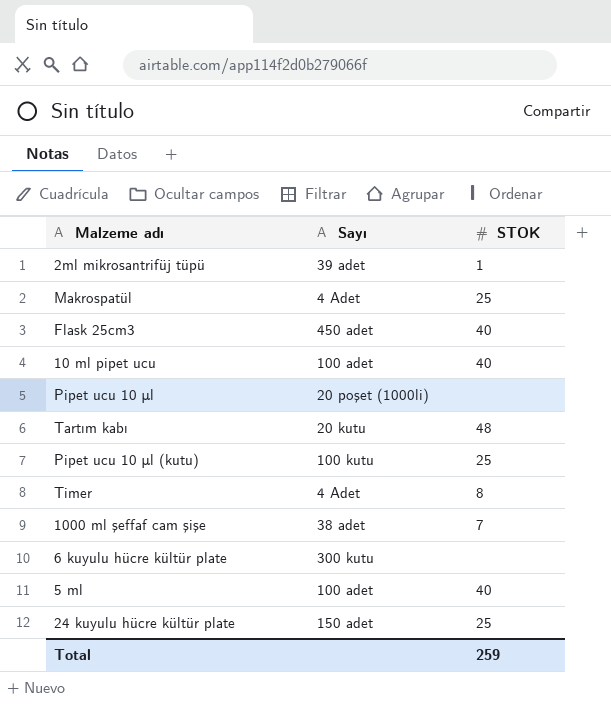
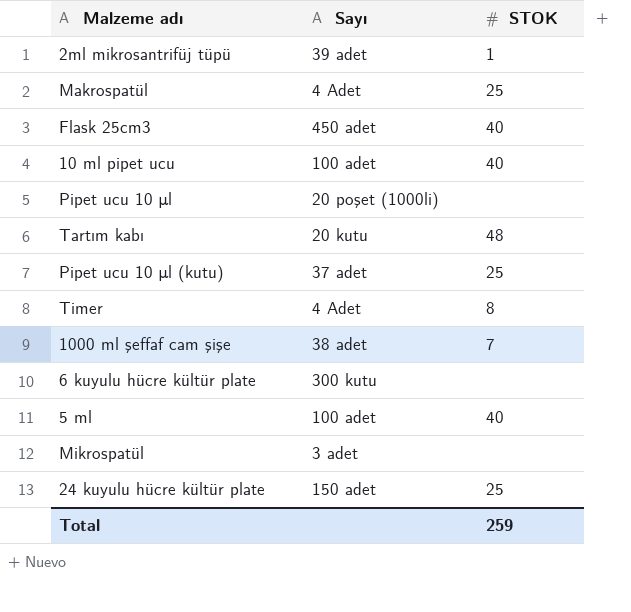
Pipet ucu 10 μl (kutu) | Sayı: 100 kutu -> 37 adet
row Mikrospatül: none -> 3 adet | none

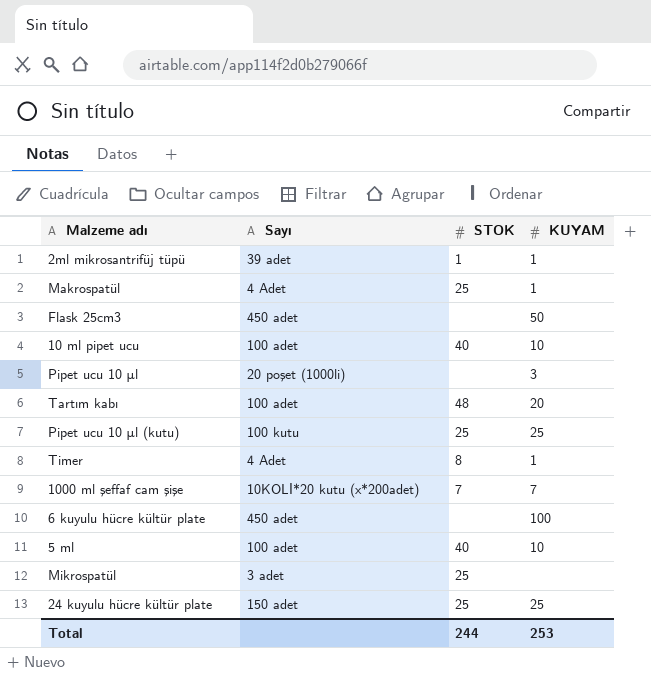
column KUYAM | position: none -> 4
Flask 25cm3 | STOK: 40 -> none
Tartım kabı | Sayı: 20 kutu -> 100 adet
Pipet ucu 10 μl (kutu) | Sayı: 37 adet -> 100 kutu
1000 ml şeffaf cam şişe | Sayı: 38 adet -> 10KOLİ*20 kutu (x*200adet)
6 kuyulu hücre kültür plate | Sayı: 300 kutu -> 450 adet
Mikrospatül | STOK: none -> 25
Total | STOK: 259 -> 244

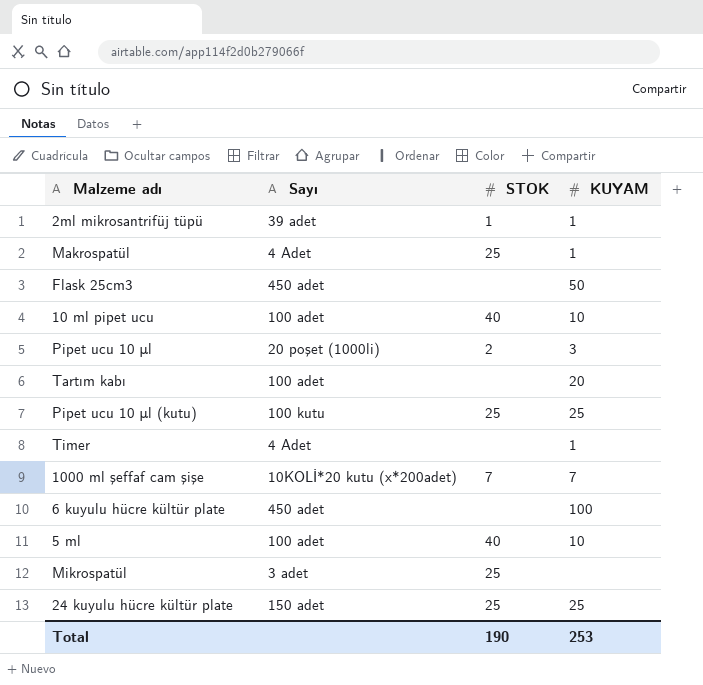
Pipet ucu 10 μl | STOK: none -> 2
Tartım kabı | STOK: 48 -> none
Timer | STOK: 8 -> none
Total | STOK: 244 -> 190

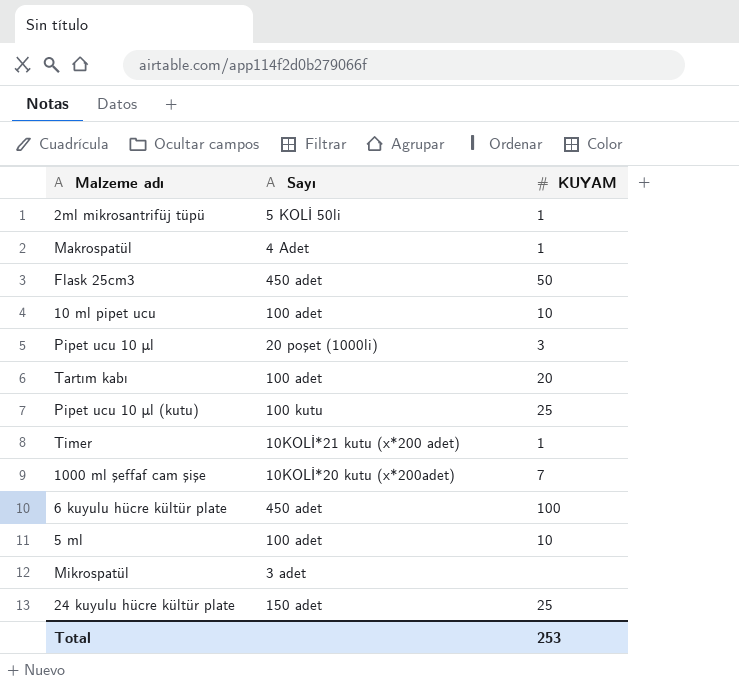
column STOK | position: 3 -> none
2ml mikrosantrifüj tüpü | Sayı: 39 adet -> 5 KOLİ 50li
Timer | Sayı: 4 Adet -> 10KOLİ*21 kutu (x*200 adet)

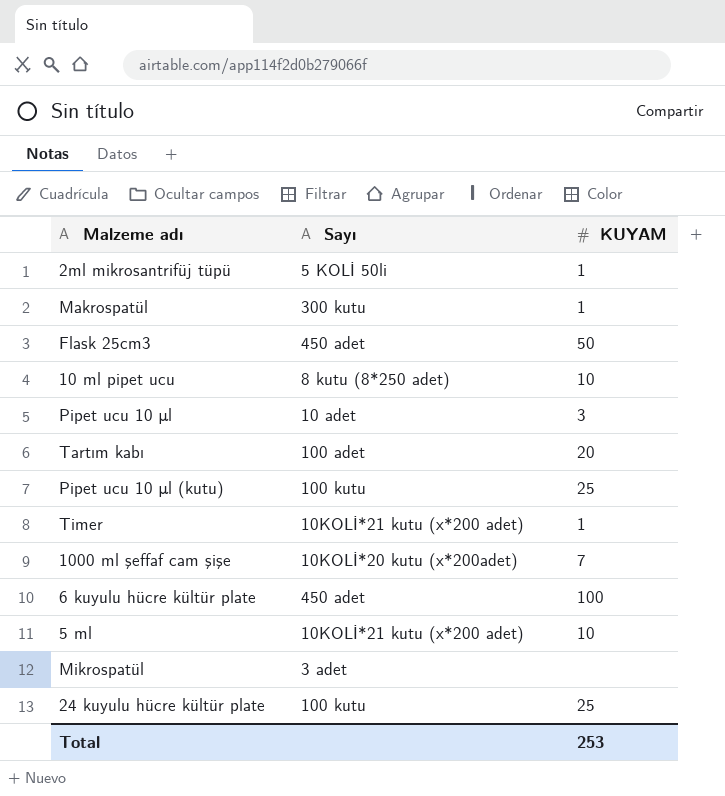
Makrospatül | Sayı: 4 Adet -> 300 kutu
10 ml pipet ucu | Sayı: 100 adet -> 8 kutu (8*250 adet)
Pipet ucu 10 μl | Sayı: 20 poşet (1000li) -> 10 adet
5 ml | Sayı: 100 adet -> 10KOLİ*21 kutu (x*200 adet)
24 kuyulu hücre kültür plate | Sayı: 150 adet -> 100 kutu

